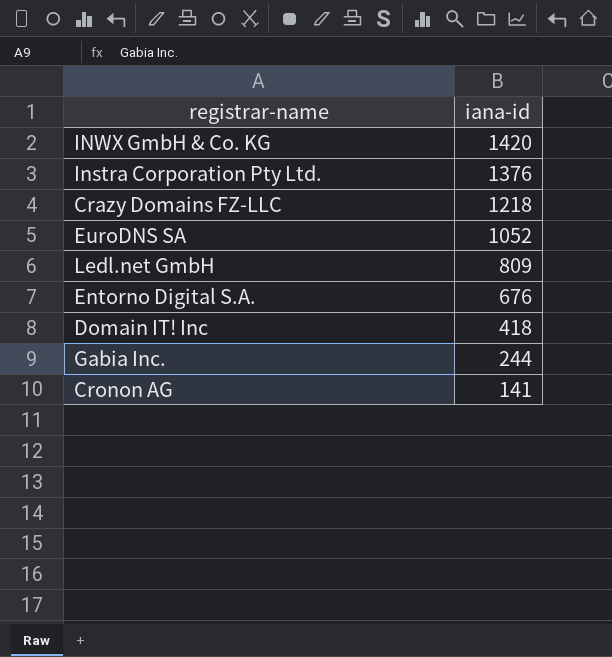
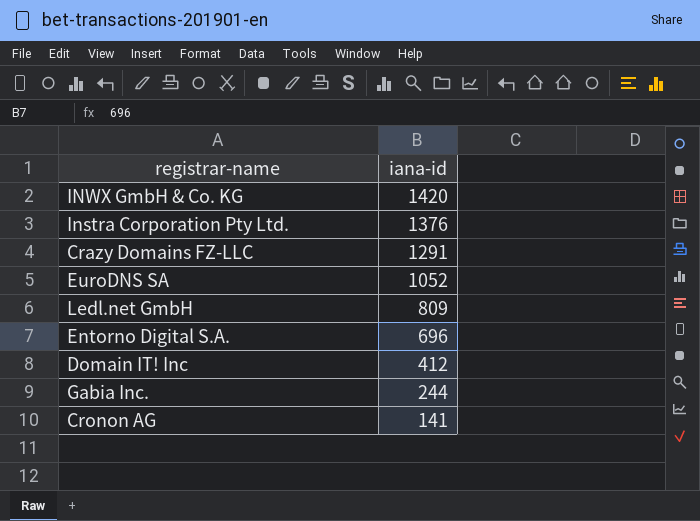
Crazy Domains FZ-LLC | iana-id: 1218 -> 1291
Entorno Digital S.A. | iana-id: 676 -> 696
Domain IT! Inc | iana-id: 418 -> 412

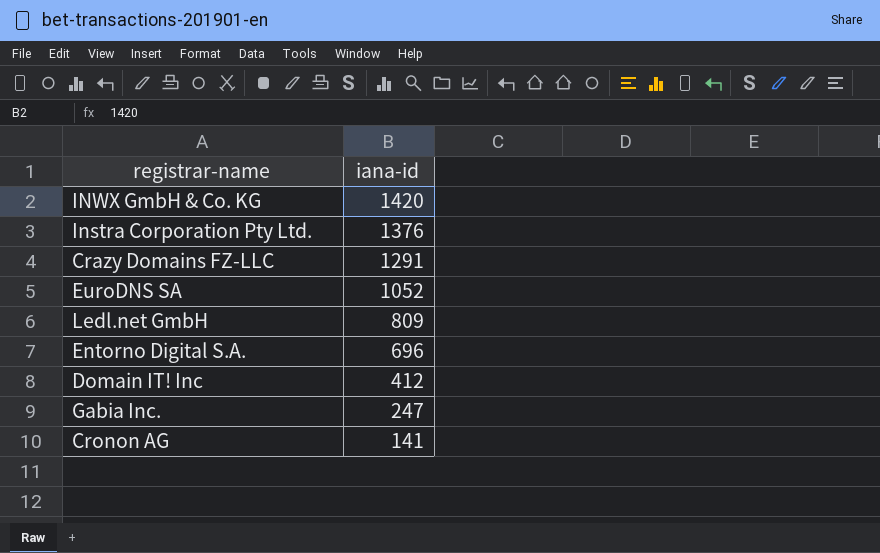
Gabia Inc. | iana-id: 244 -> 247

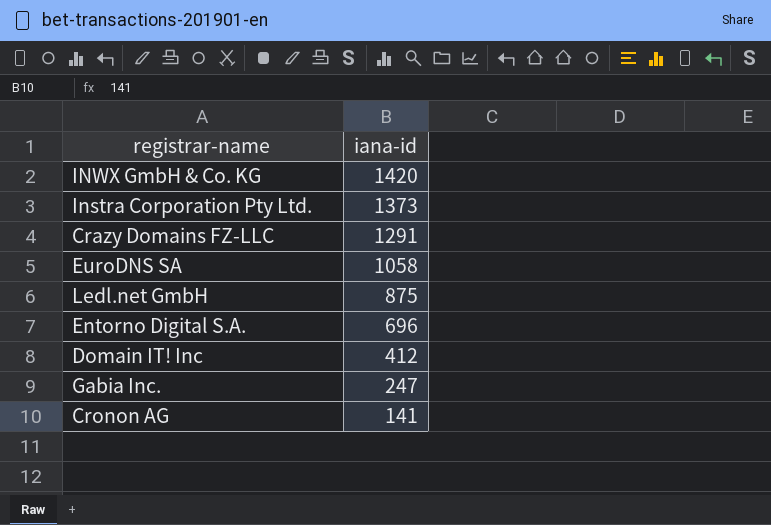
Instra Corporation Pty Ltd. | iana-id: 1376 -> 1373
EuroDNS SA | iana-id: 1052 -> 1058
Ledl.net GmbH | iana-id: 809 -> 875

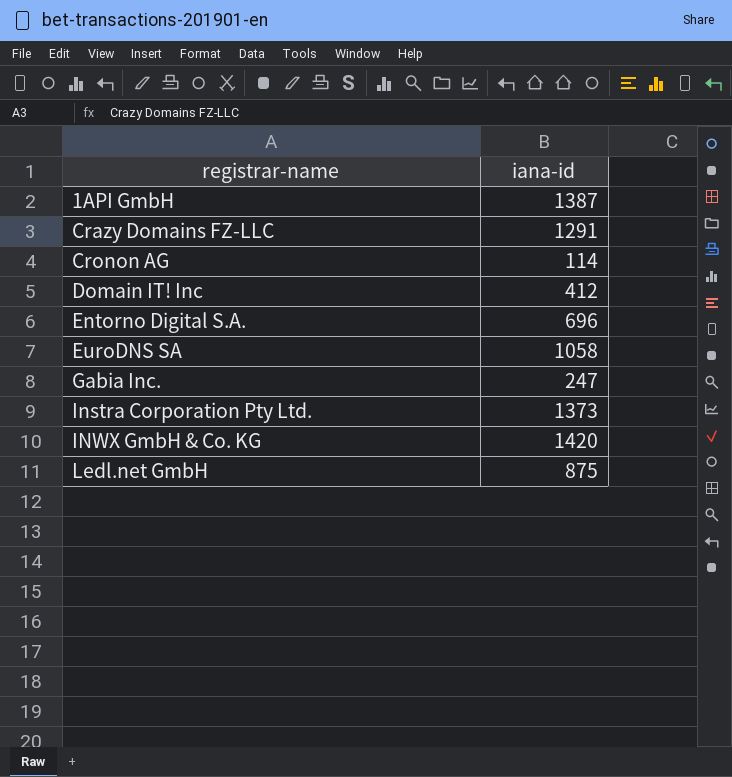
row order: iana-id descending -> registrar-name ascending
row 1API GmbH: none -> 1387
Cronon AG | iana-id: 141 -> 114

